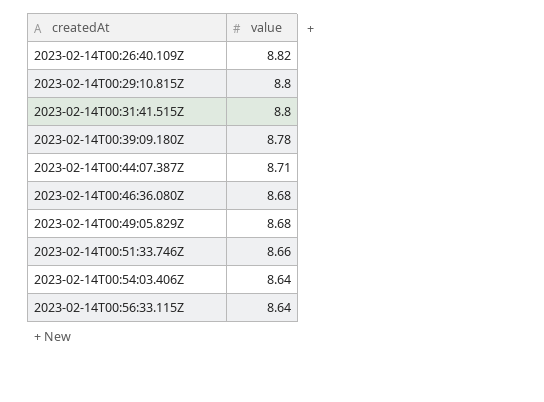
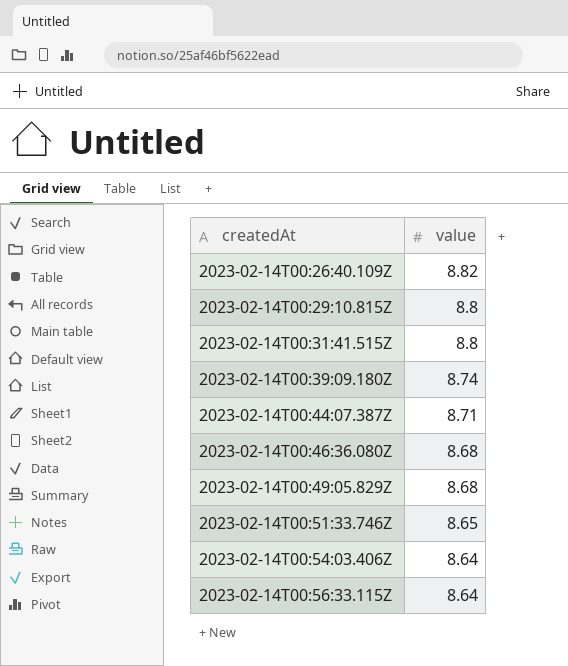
2023-02-14T00:39:09.180Z | value: 8.78 -> 8.74
2023-02-14T00:51:33.746Z | value: 8.66 -> 8.65

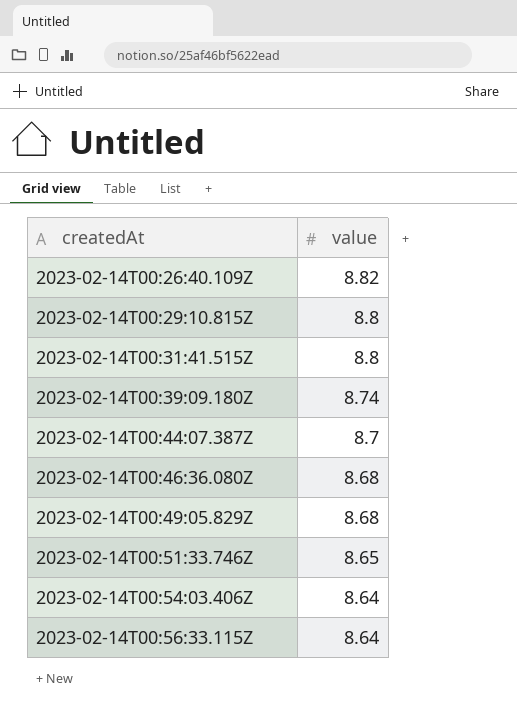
2023-02-14T00:44:07.387Z | value: 8.71 -> 8.7

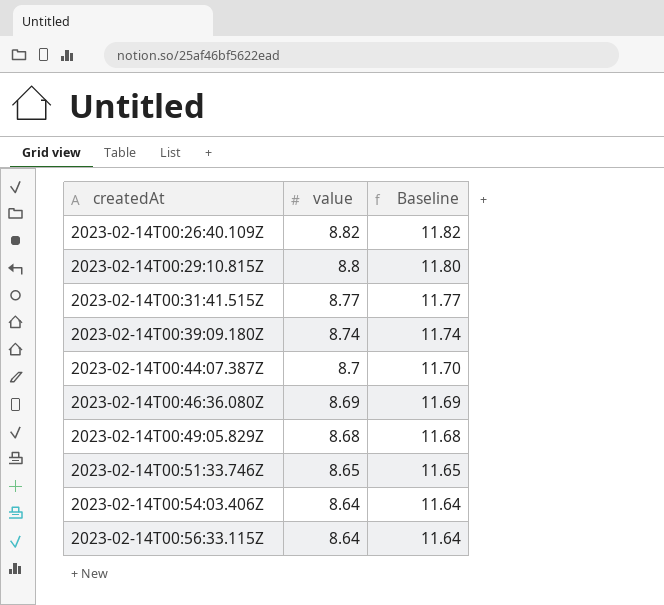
column Baseline | formula: none -> [value] + 3
2023-02-14T00:31:41.515Z | value: 8.8 -> 8.77
2023-02-14T00:46:36.080Z | value: 8.68 -> 8.69

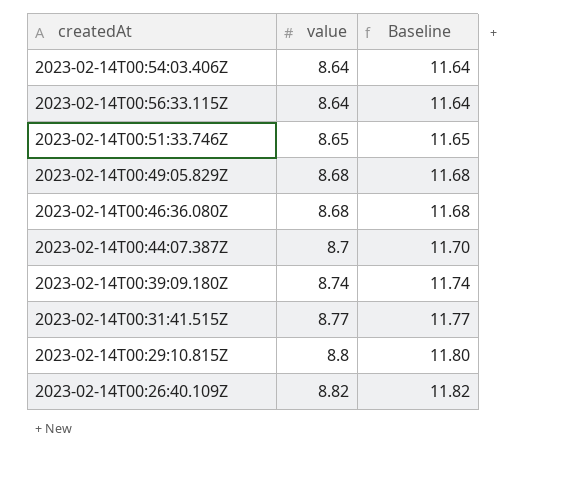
row order: createdAt ascending -> value ascending
2023-02-14T00:46:36.080Z | value: 8.69 -> 8.68
2023-02-14T00:46:36.080Z | Baseline: 11.69 -> 11.68

